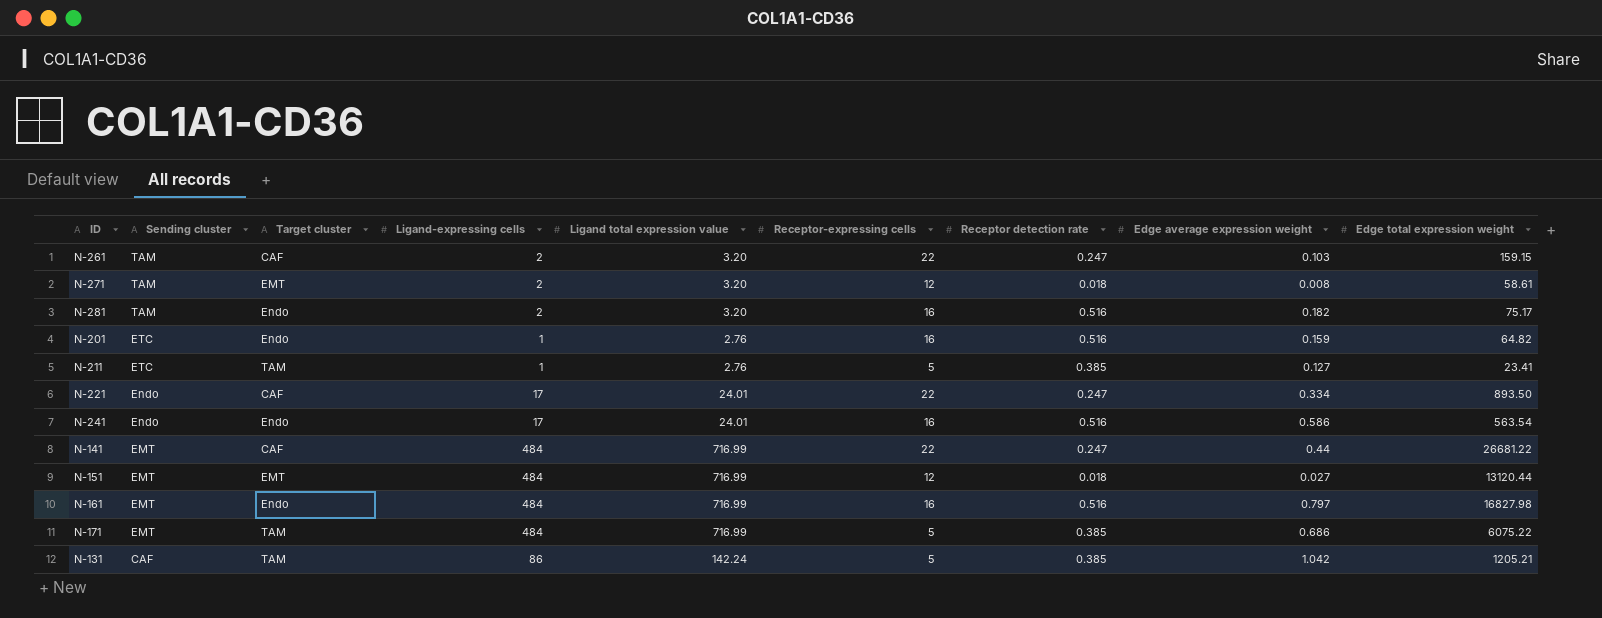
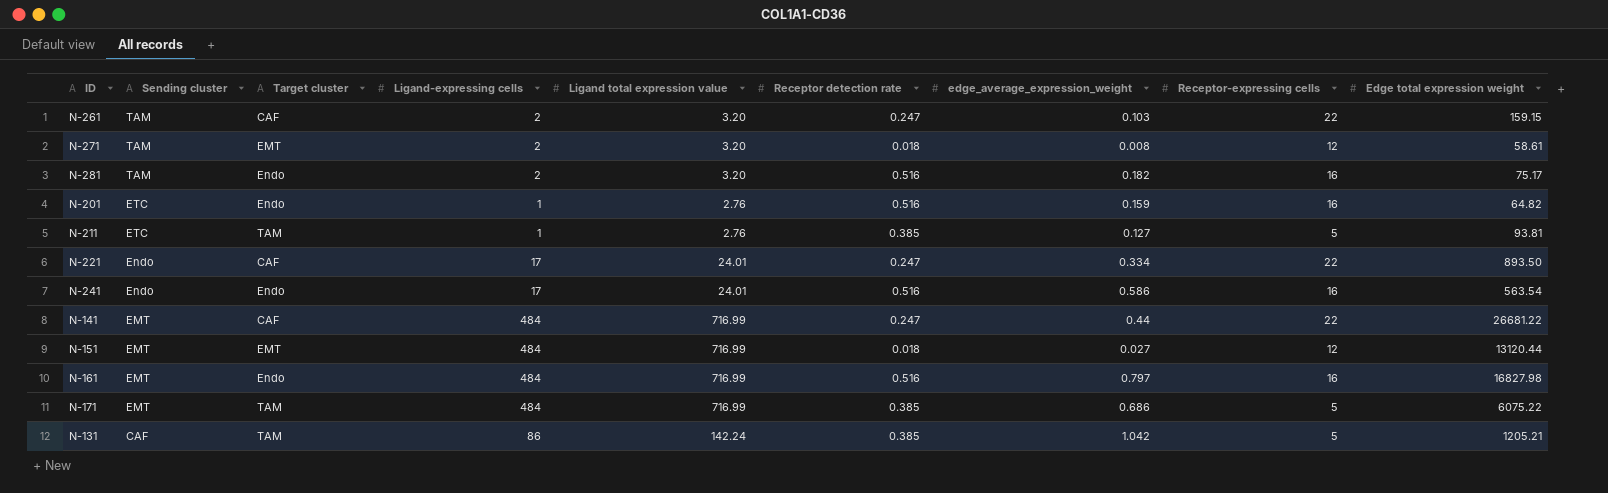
column name: Edge average expression weight -> edge_average_expression_weight
column Receptor-expressing cells | position: 6 -> 8
N-211 | Edge total expression weight: 23.41 -> 93.81

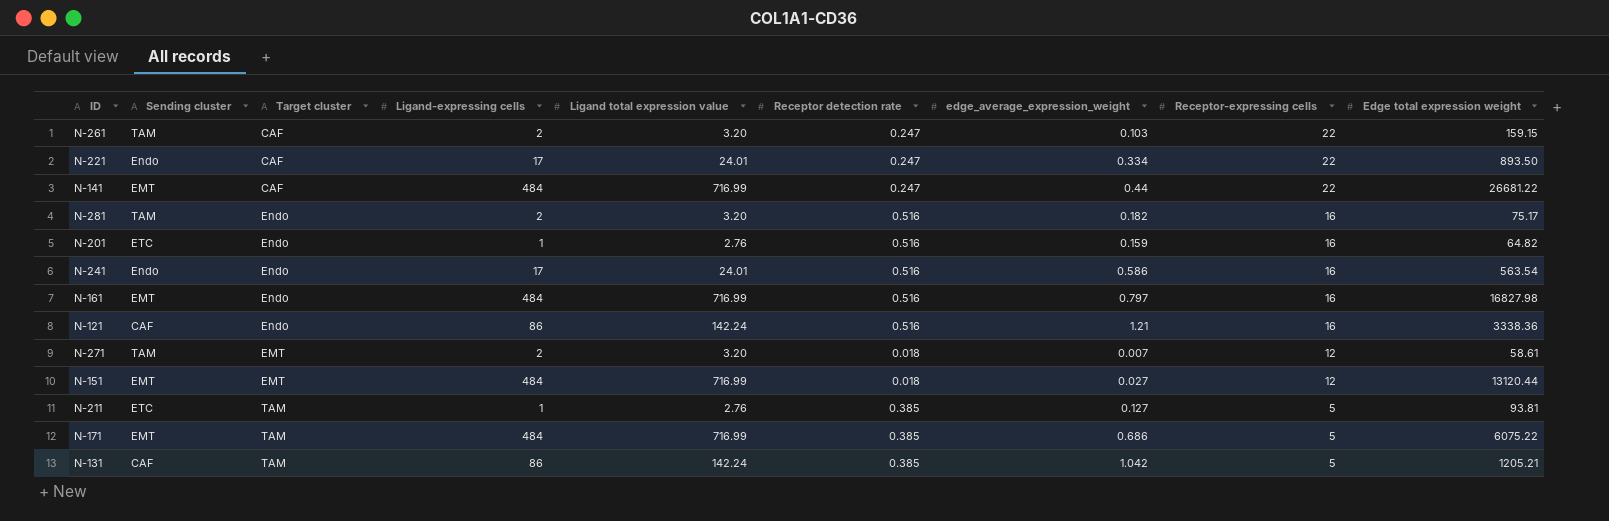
row order: Sending cluster descending -> Receptor-expressing cells descending
row N-121: none -> CAF | Endo | 86 | 142.24 | 0.516 | 1.21 | 16 | 3338.36
N-271 | edge_average_expression_weight: 0.008 -> 0.007

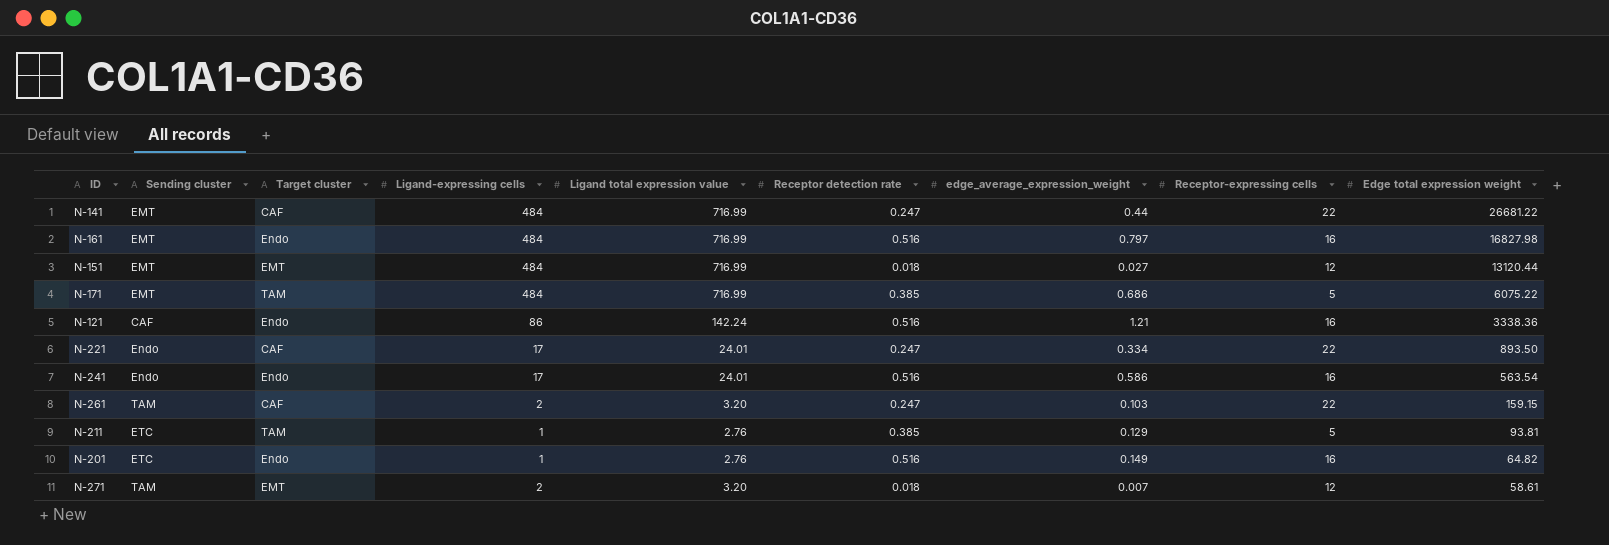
row order: Receptor-expressing cells descending -> Edge total expression weight descending
row N-281: TAM | Endo | 2 | 3.20 | 0.516 | 0.182 | 16 | 75.17 -> none
row N-131: CAF | TAM | 86 | 142.24 | 0.385 | 1.042 | 5 | 1205.21 -> none
N-211 | edge_average_expression_weight: 0.127 -> 0.129
N-201 | edge_average_expression_weight: 0.159 -> 0.149

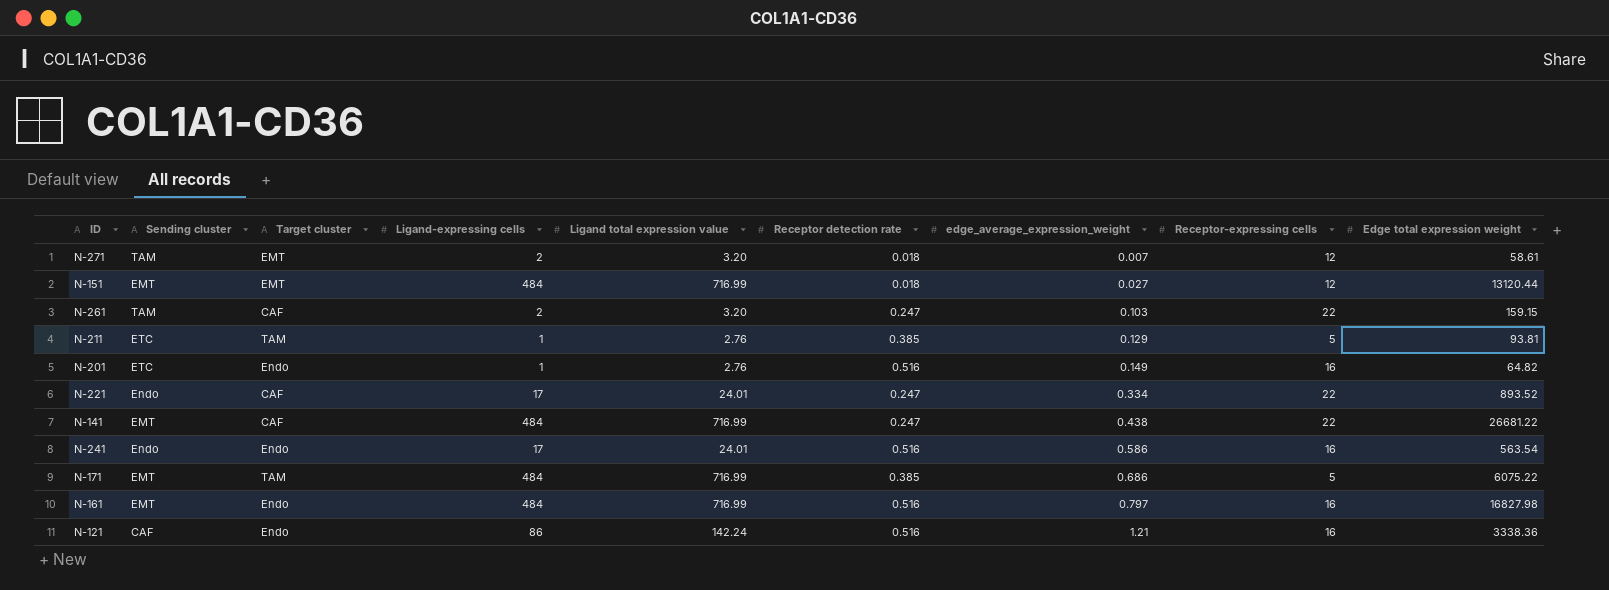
row order: Edge total expression weight descending -> edge_average_expression_weight ascending
N-221 | Edge total expression weight: 893.50 -> 893.52
N-141 | edge_average_expression_weight: 0.44 -> 0.438

